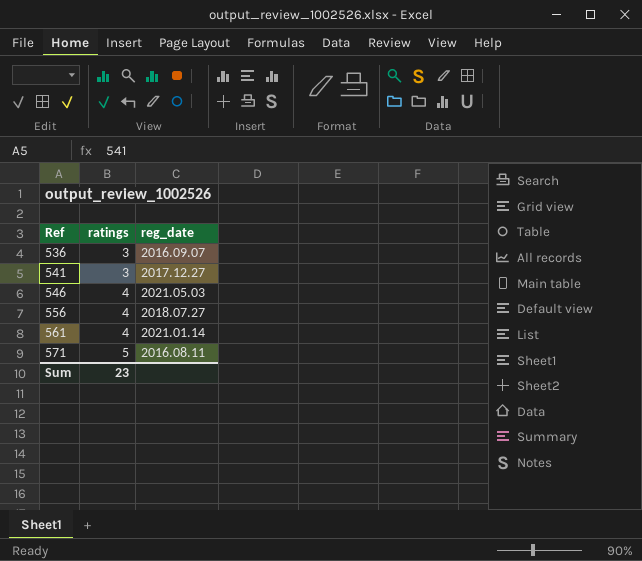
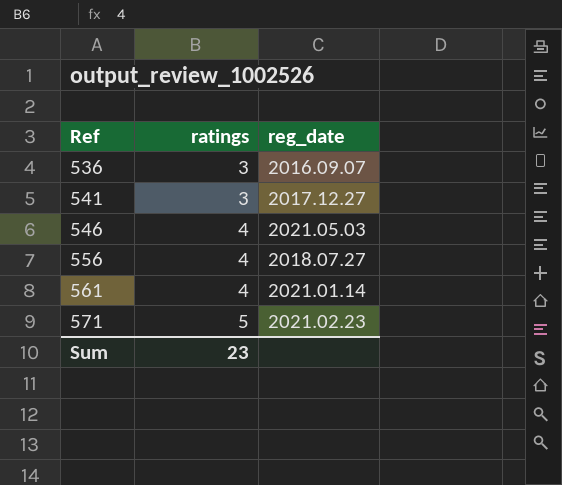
571 | reg_date: 2016.08.11 -> 2021.02.23

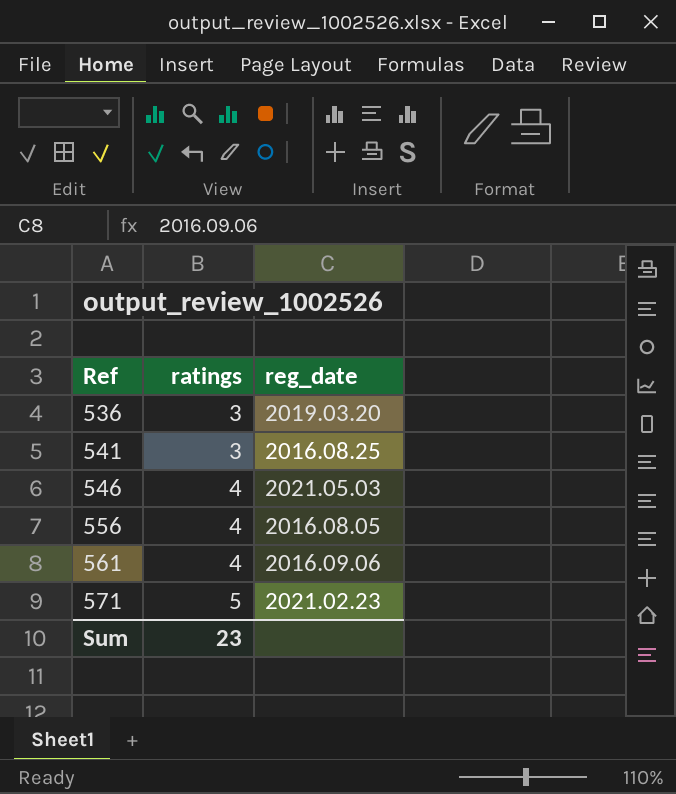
536 | reg_date: 2016.09.07 -> 2019.03.20
541 | reg_date: 2017.12.27 -> 2016.08.25
556 | reg_date: 2018.07.27 -> 2016.08.05
561 | reg_date: 2021.01.14 -> 2016.09.06

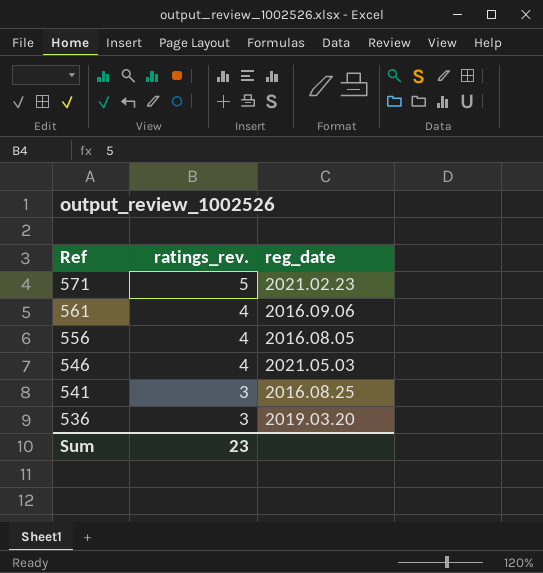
row order: Ref ascending -> Ref descending
column name: ratings -> ratings_rev.

